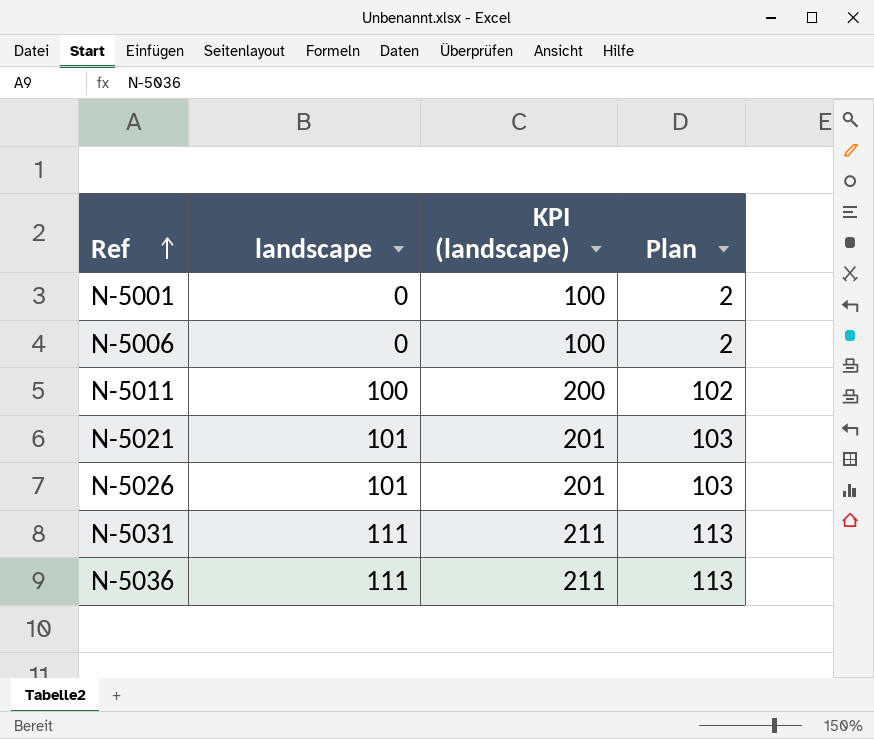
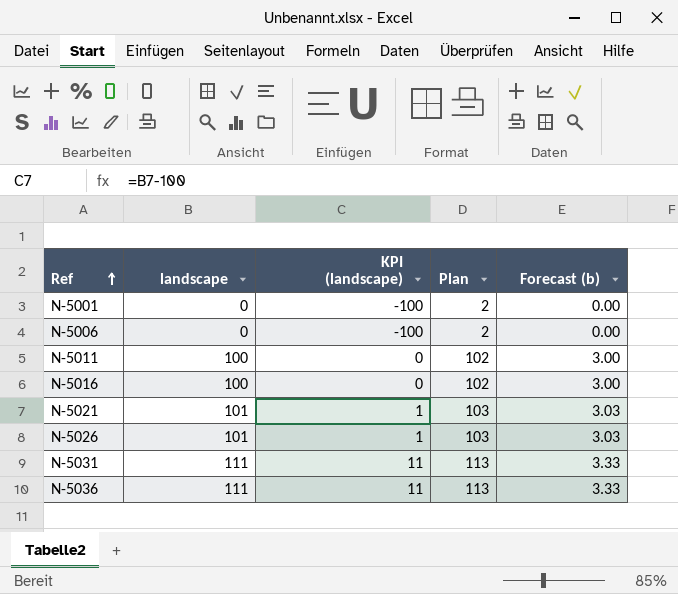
column KPI (landscape) | formula: [landscape] + 100 -> [landscape] - 100
column Forecast (b) | formula: none -> [landscape] * 0.03
row N-5016: none -> 100 | 0 | 102 | 3.00

